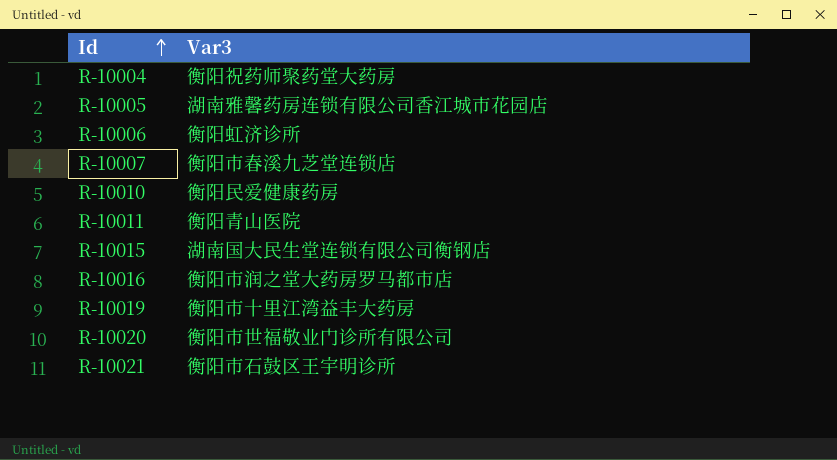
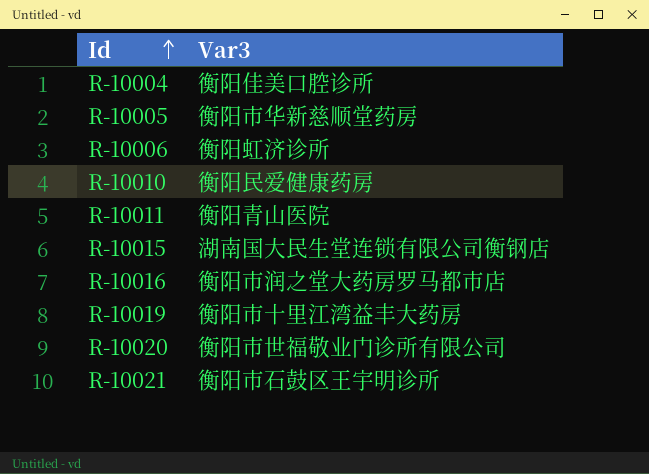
row R-10007: 衡阳市春溪九芝堂连锁店 -> none
R-10004 | Var3: 衡阳祝药师聚药堂大药房 -> 衡阳佳美口腔诊所
R-10005 | Var3: 湖南雅馨药房连锁有限公司香江城市花园店 -> 衡阳市华新慈顺堂药房

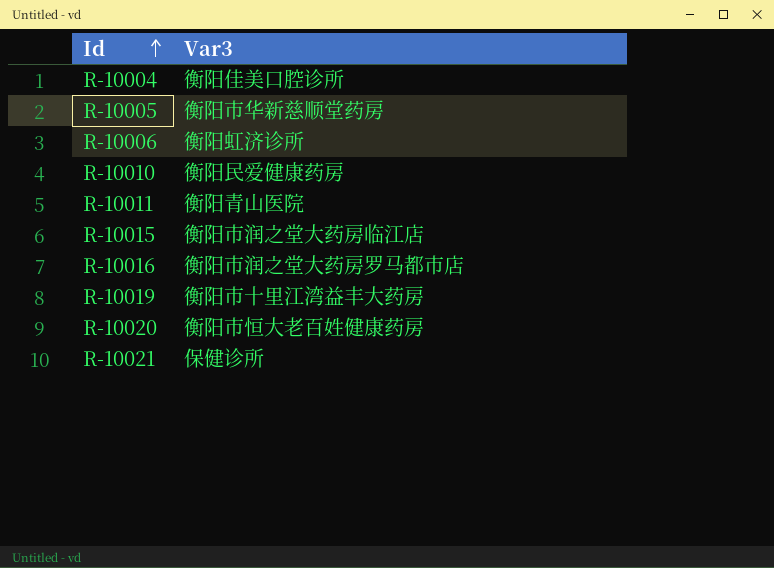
R-10015 | Var3: 湖南国大民生堂连锁有限公司衡钢店 -> 衡阳市润之堂大药房临江店
R-10020 | Var3: 衡阳市世福敬业门诊所有限公司 -> 衡阳市恒大老百姓健康药房
R-10021 | Var3: 衡阳市石鼓区王宇明诊所 -> 保健诊所

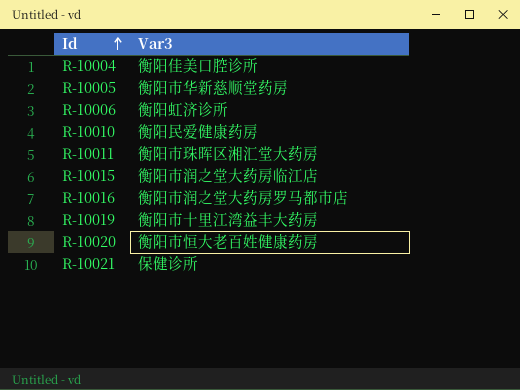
R-10011 | Var3: 衡阳青山医院 -> 衡阳市珠晖区湘汇堂大药房

